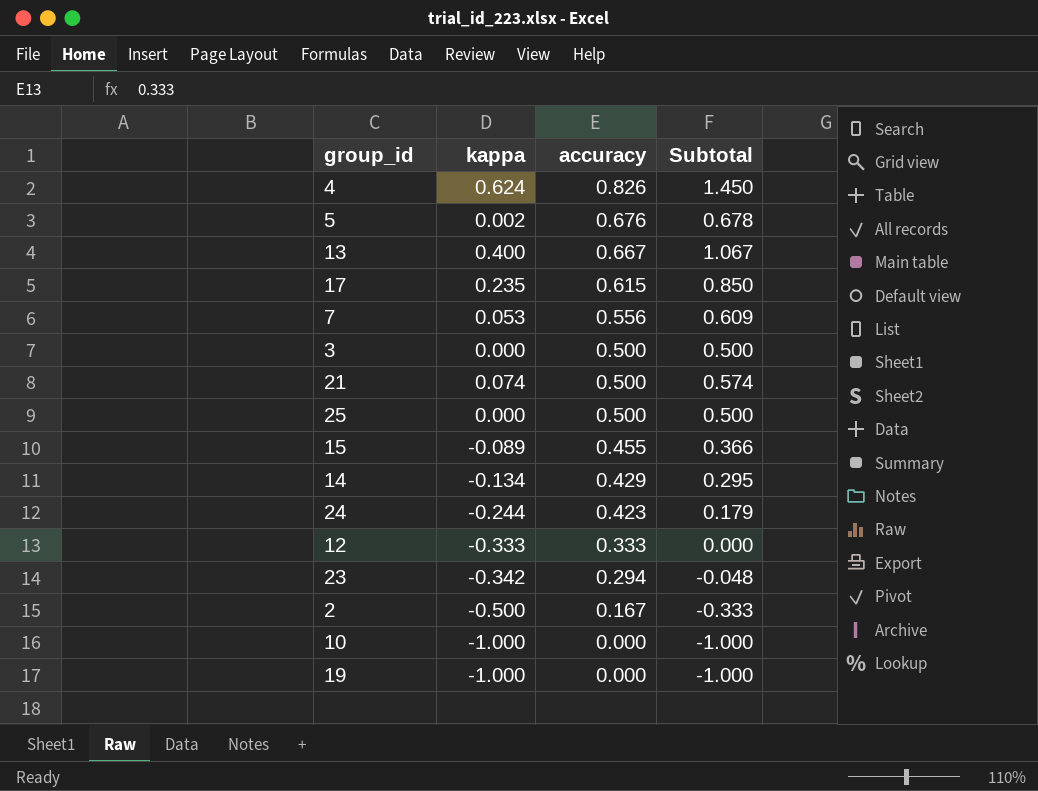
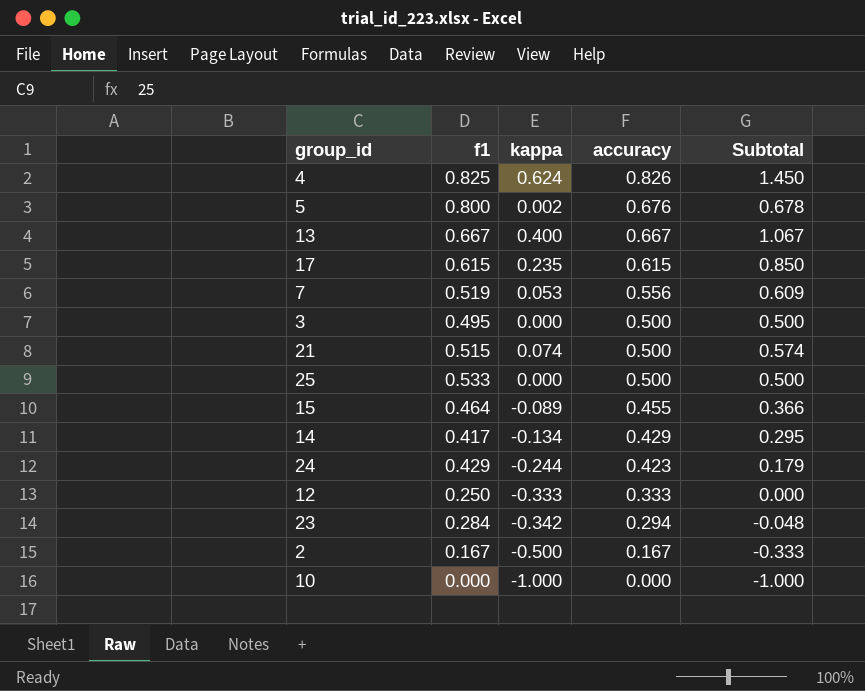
column f1 | position: none -> 2
row 19: -1.000 | 0.000 | -1.000 -> none

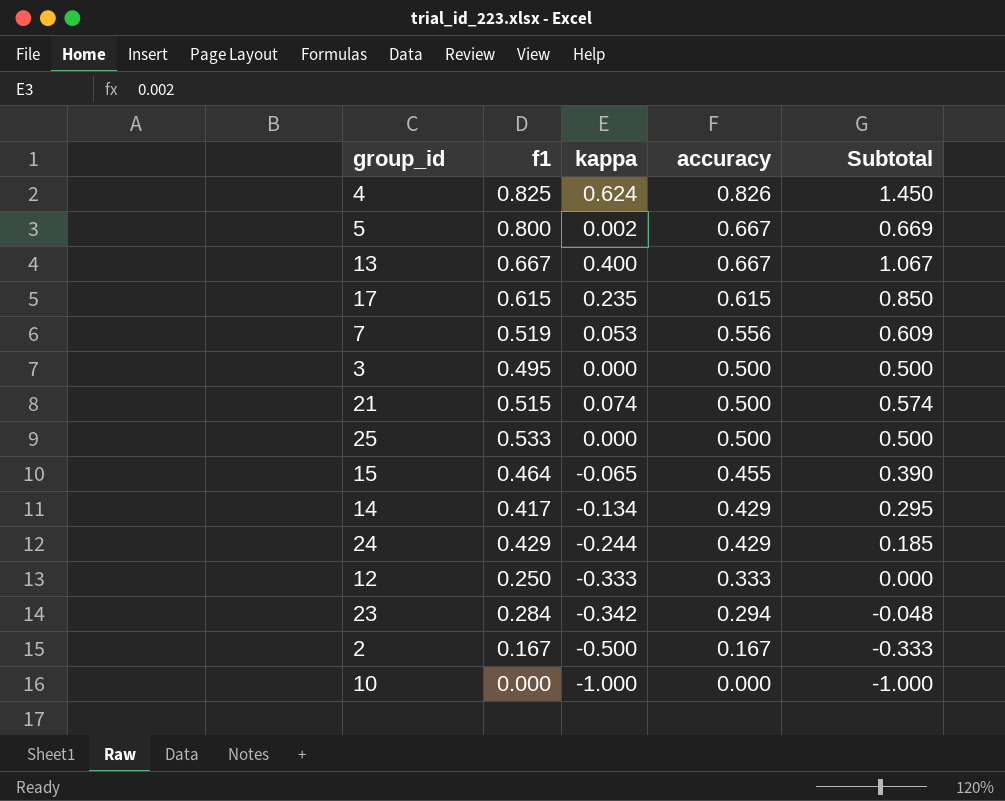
5 | accuracy: 0.676 -> 0.667
5 | Subtotal: 0.678 -> 0.669
15 | kappa: -0.089 -> -0.065
15 | Subtotal: 0.366 -> 0.390
24 | accuracy: 0.423 -> 0.429
24 | Subtotal: 0.179 -> 0.185

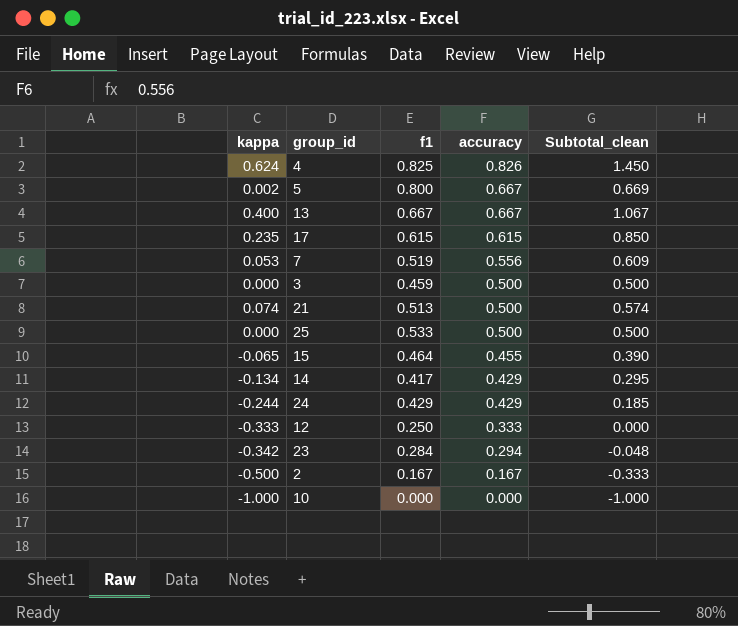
column kappa | position: 3 -> 1
column name: Subtotal -> Subtotal_clean
3 | f1: 0.495 -> 0.459
21 | f1: 0.515 -> 0.513

